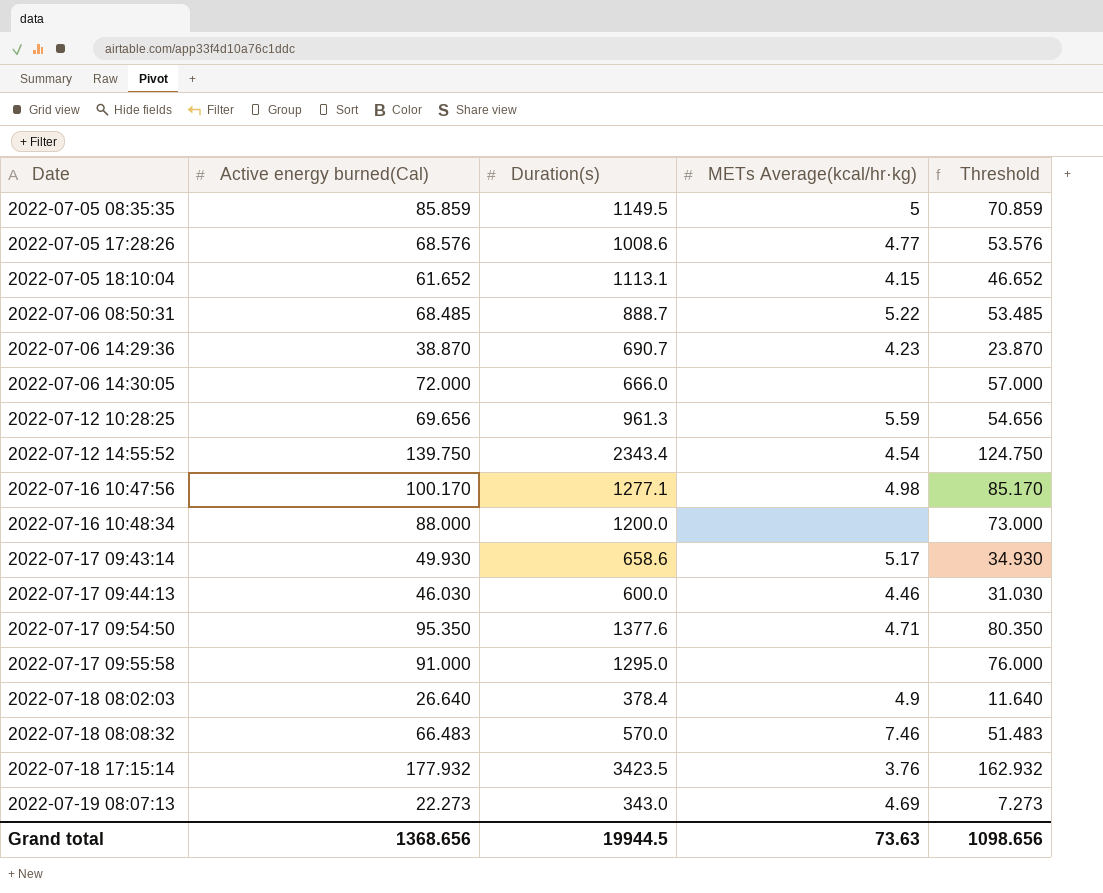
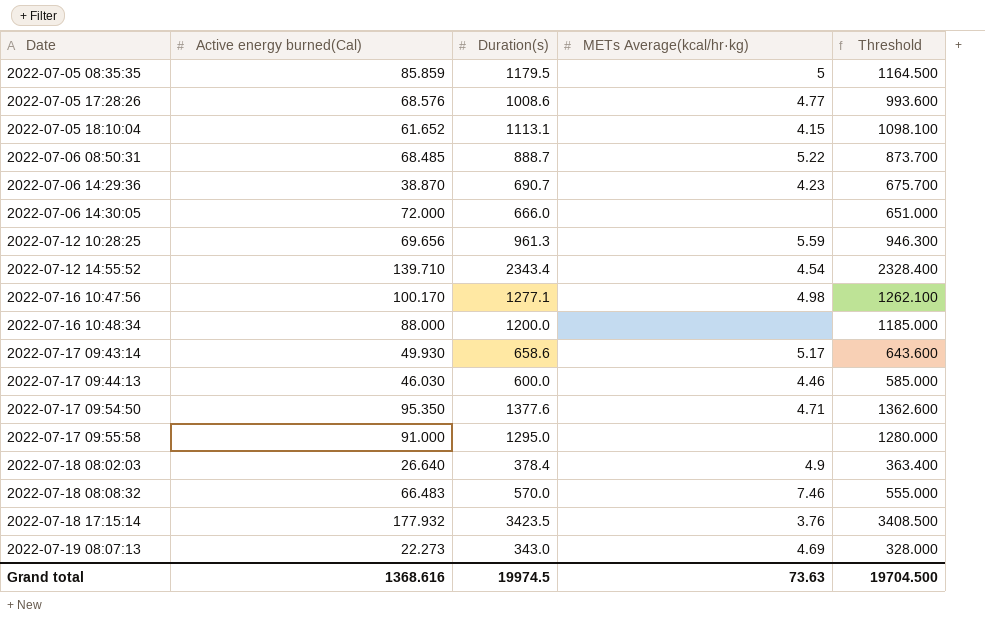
column Threshold | formula: [Active energy burned(Cal)] - 15 -> [Duration(s)] - 15
2022-07-05 08:35:35 | Duration(s): 1149.5 -> 1179.5
2022-07-12 14:55:52 | Active energy burned(Cal): 139.750 -> 139.710
Grand total | Active energy burned(Cal): 1368.656 -> 1368.616
Grand total | Duration(s): 19944.5 -> 19974.5
Grand total | Threshold: 1098.656 -> 19704.500

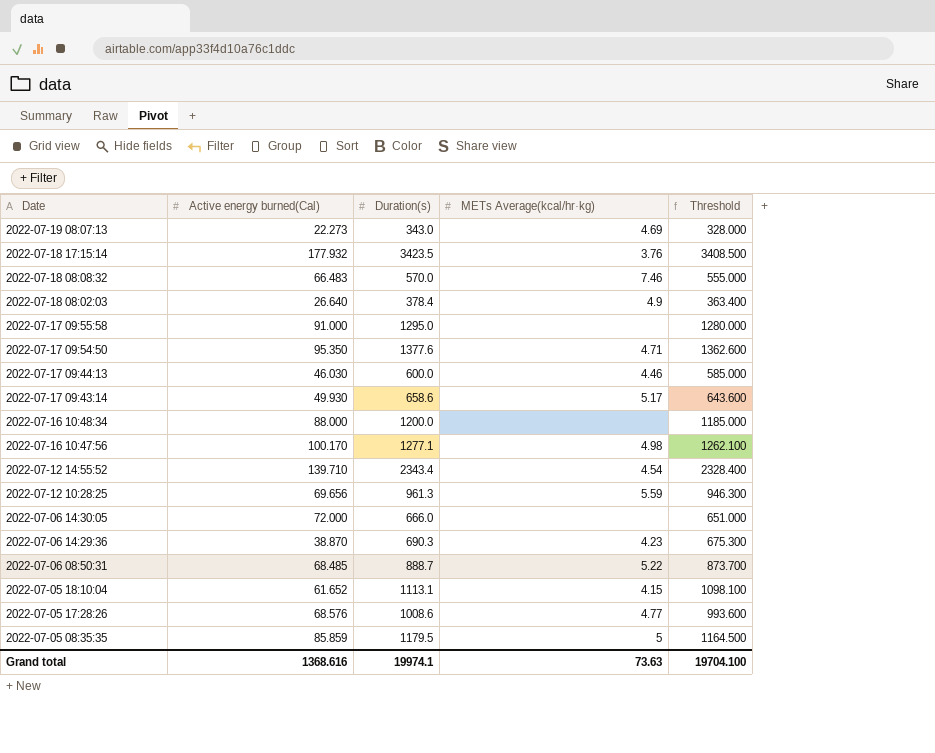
row order: Date ascending -> Date descending
2022-07-06 14:29:36 | Duration(s): 690.7 -> 690.3
2022-07-06 14:29:36 | Threshold: 675.700 -> 675.300
Grand total | Duration(s): 19974.5 -> 19974.1
Grand total | Threshold: 19704.500 -> 19704.100

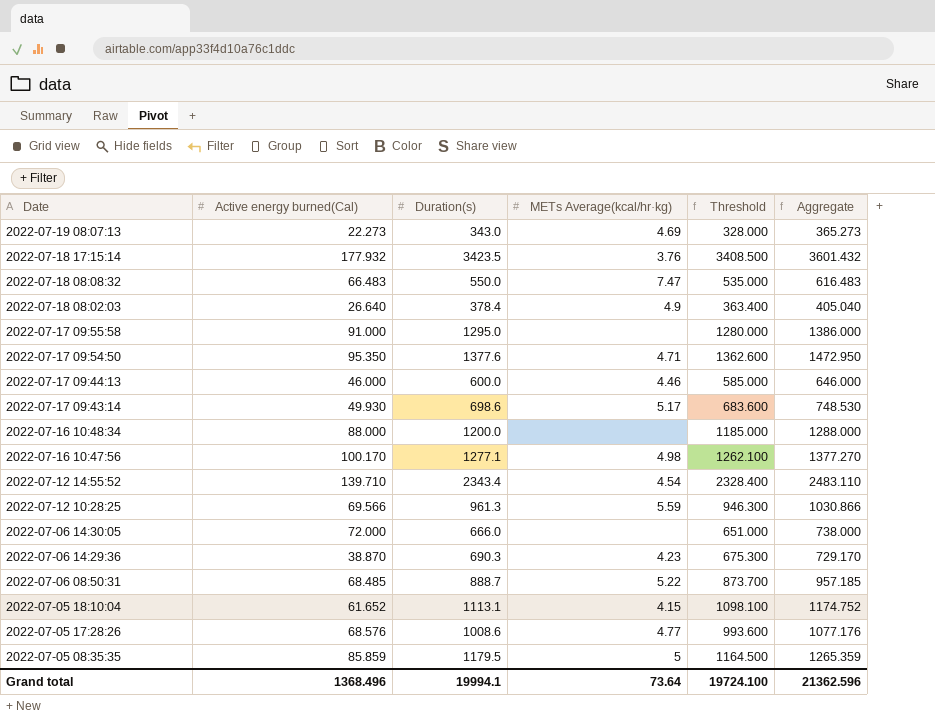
column Aggregate | formula: none -> [Active energy burned(Cal)] + [Duration(s)]
2022-07-18 08:08:32 | Duration(s): 570.0 -> 550.0
2022-07-18 08:08:32 | METs Average(kcal/hr·kg): 7.46 -> 7.47
2022-07-18 08:08:32 | Threshold: 555.000 -> 535.000
2022-07-17 09:44:13 | Active energy burned(Cal): 46.030 -> 46.000
2022-07-17 09:43:14 | Duration(s): 658.6 -> 698.6
2022-07-17 09:43:14 | Threshold: 643.600 -> 683.600
2022-07-12 10:28:25 | Active energy burned(Cal): 69.656 -> 69.566
Grand total | Active energy burned(Cal): 1368.616 -> 1368.496
Grand total | Duration(s): 19974.1 -> 19994.1
Grand total | METs Average(kcal/hr·kg): 73.63 -> 73.64
Grand total | Threshold: 19704.100 -> 19724.100

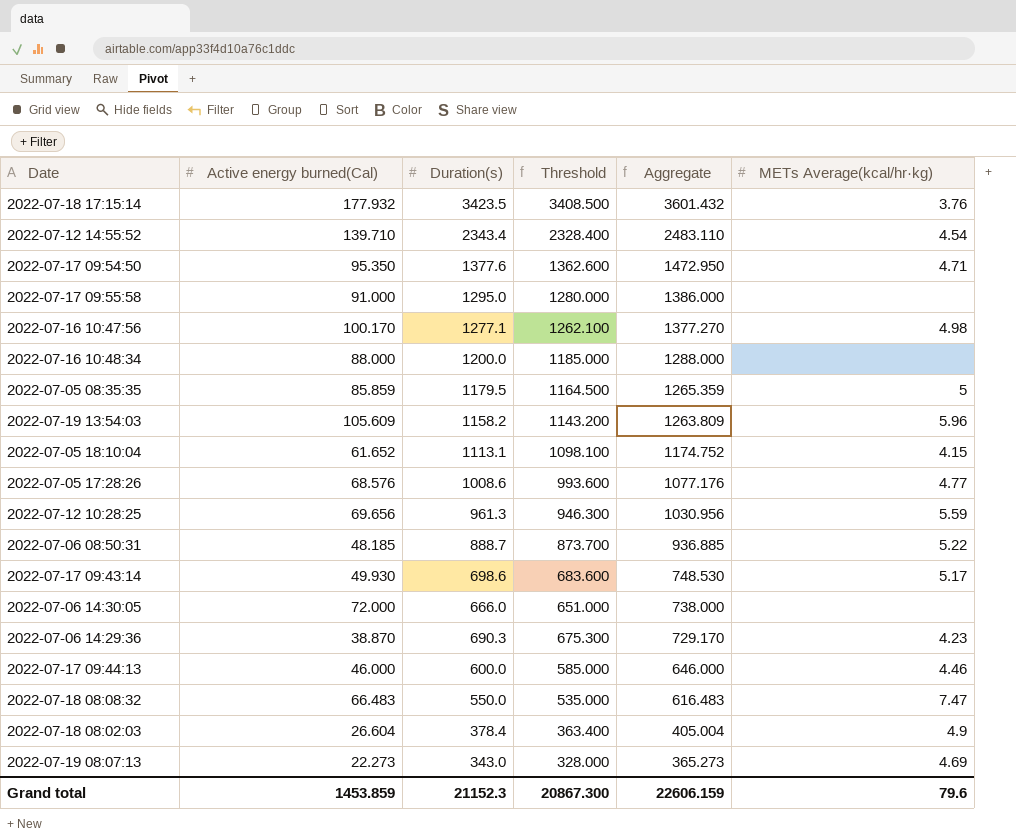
row order: Date descending -> Aggregate descending
column METs Average(kcal/hr·kg) | position: 4 -> 6
row 2022-07-19 13:54:03: none -> 105.609 | 1158.2 | 1143.200 | 1263.809 | 5.96
2022-07-12 10:28:25 | Active energy burned(Cal): 69.566 -> 69.656
2022-07-12 10:28:25 | Aggregate: 1030.866 -> 1030.956
2022-07-06 08:50:31 | Active energy burned(Cal): 68.485 -> 48.185
2022-07-06 08:50:31 | Aggregate: 957.185 -> 936.885
2022-07-18 08:02:03 | Active energy burned(Cal): 26.640 -> 26.604
2022-07-18 08:02:03 | Aggregate: 405.040 -> 405.004
Grand total | Active energy burned(Cal): 1368.496 -> 1453.859
Grand total | Duration(s): 19994.1 -> 21152.3
Grand total | Threshold: 19724.100 -> 20867.300
Grand total | Aggregate: 21362.596 -> 22606.159
Grand total | METs Average(kcal/hr·kg): 73.64 -> 79.6

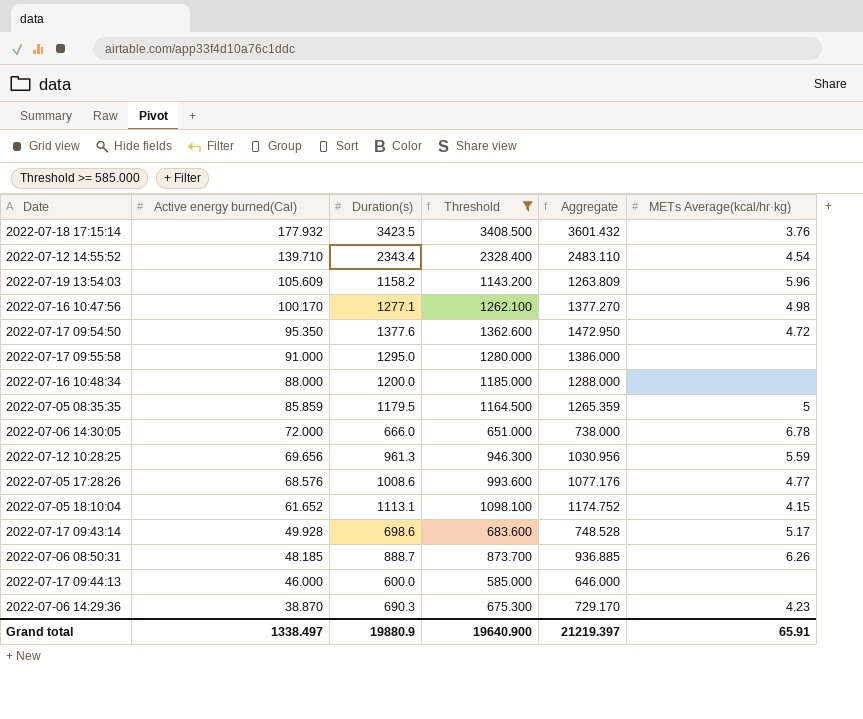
filter: none -> Threshold >= 585.000
row order: Aggregate descending -> Active energy burned(Cal) descending
2022-07-17 09:54:50 | METs Average(kcal/hr·kg): 4.71 -> 4.72
2022-07-06 14:30:05 | METs Average(kcal/hr·kg): none -> 6.78
2022-07-17 09:43:14 | Active energy burned(Cal): 49.930 -> 49.928
2022-07-17 09:43:14 | Aggregate: 748.530 -> 748.528
2022-07-06 08:50:31 | METs Average(kcal/hr·kg): 5.22 -> 6.26
2022-07-17 09:44:13 | METs Average(kcal/hr·kg): 4.46 -> none
Grand total | Active energy burned(Cal): 1453.859 -> 1338.497
Grand total | Duration(s): 21152.3 -> 19880.9
Grand total | Threshold: 20867.300 -> 19640.900
Grand total | Aggregate: 22606.159 -> 21219.397
Grand total | METs Average(kcal/hr·kg): 79.6 -> 65.91

